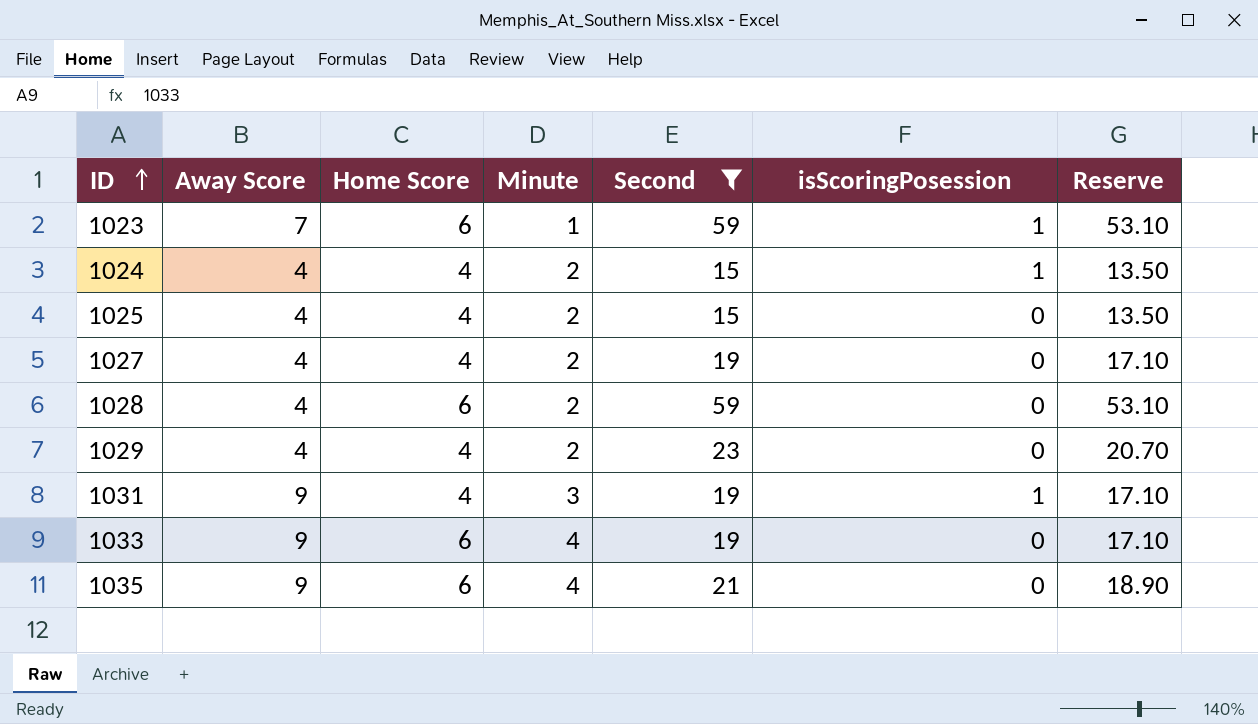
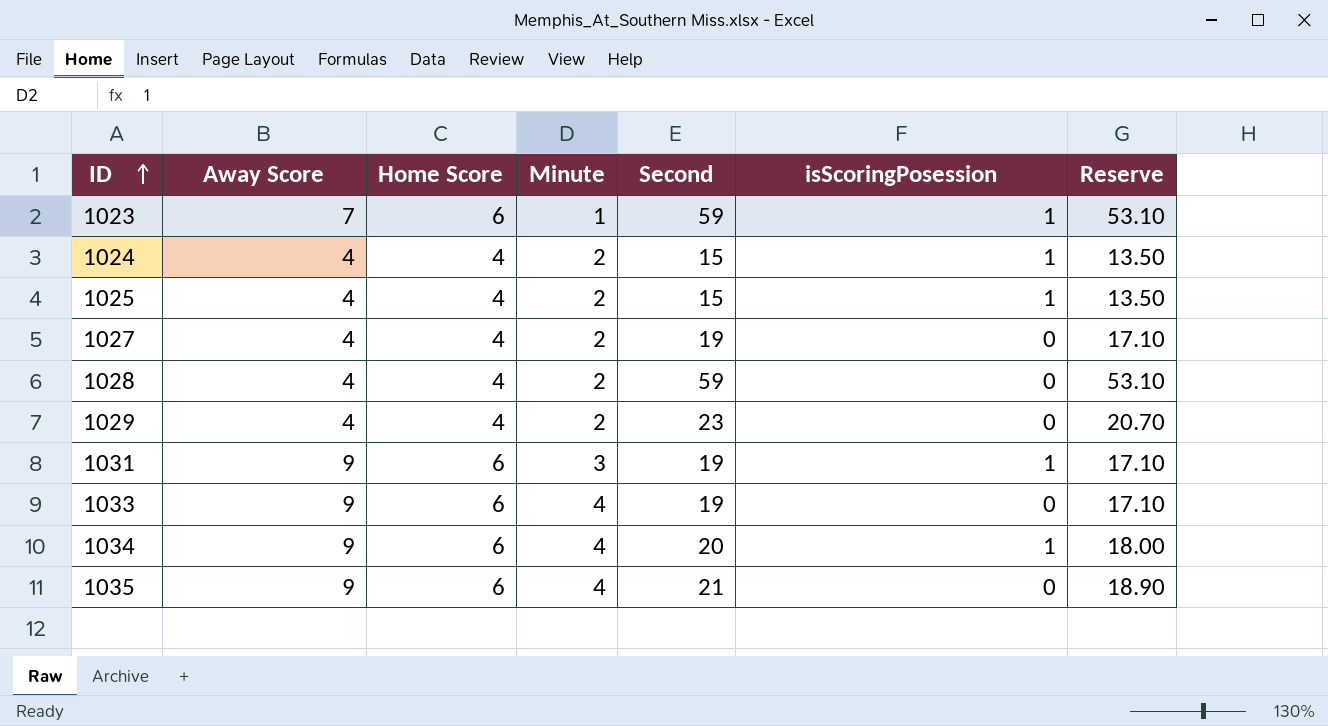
filter: Second != 20 -> none
1025 | isScoringPosession: 0 -> 1
1028 | Home Score: 6 -> 4
1031 | Home Score: 4 -> 6

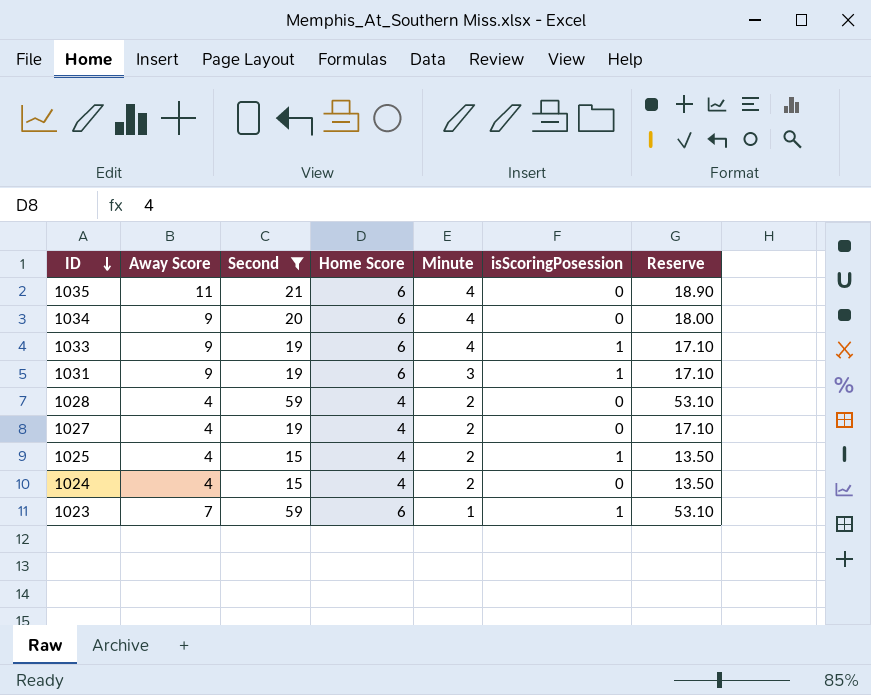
filter: none -> Second != 23
row order: ID ascending -> ID descending
column Second | position: 5 -> 3
1035 | Away Score: 9 -> 11
1034 | isScoringPosession: 1 -> 0
1033 | isScoringPosession: 0 -> 1
1024 | isScoringPosession: 1 -> 0

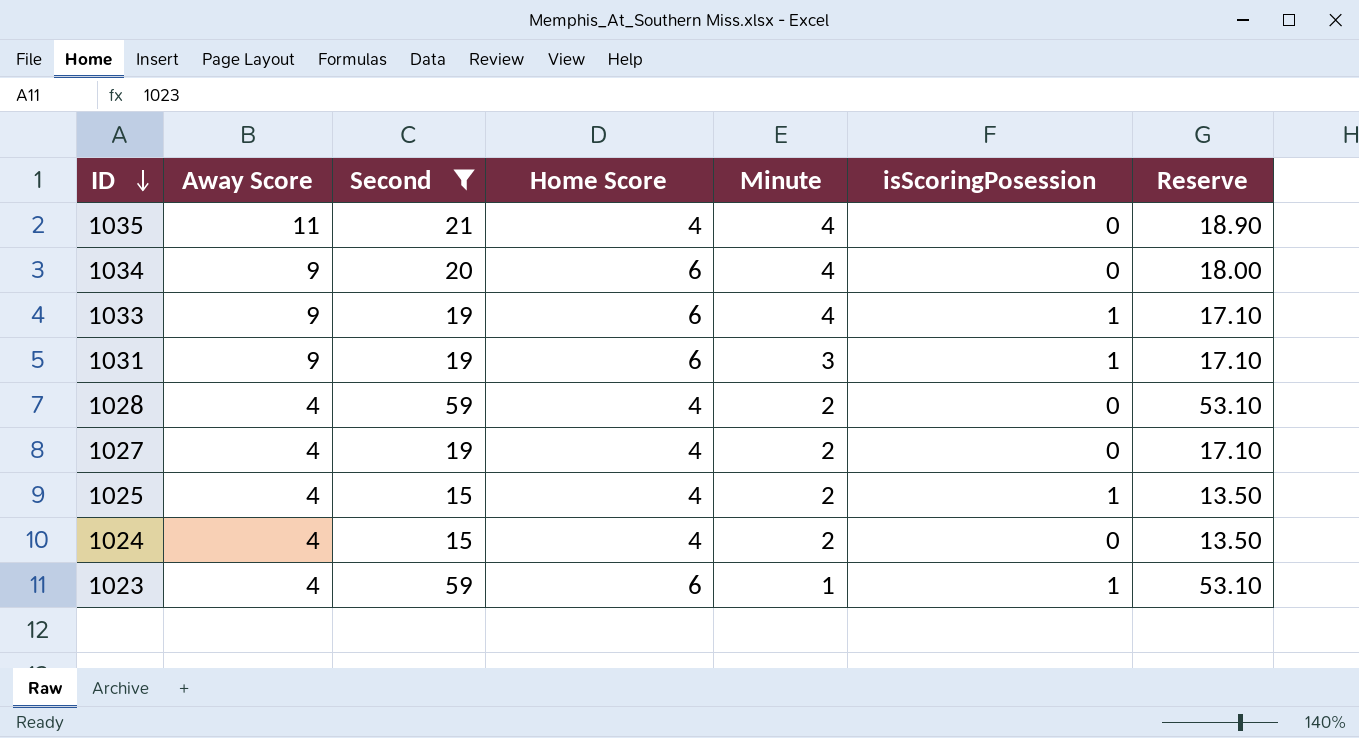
1035 | Home Score: 6 -> 4
1023 | Away Score: 7 -> 4

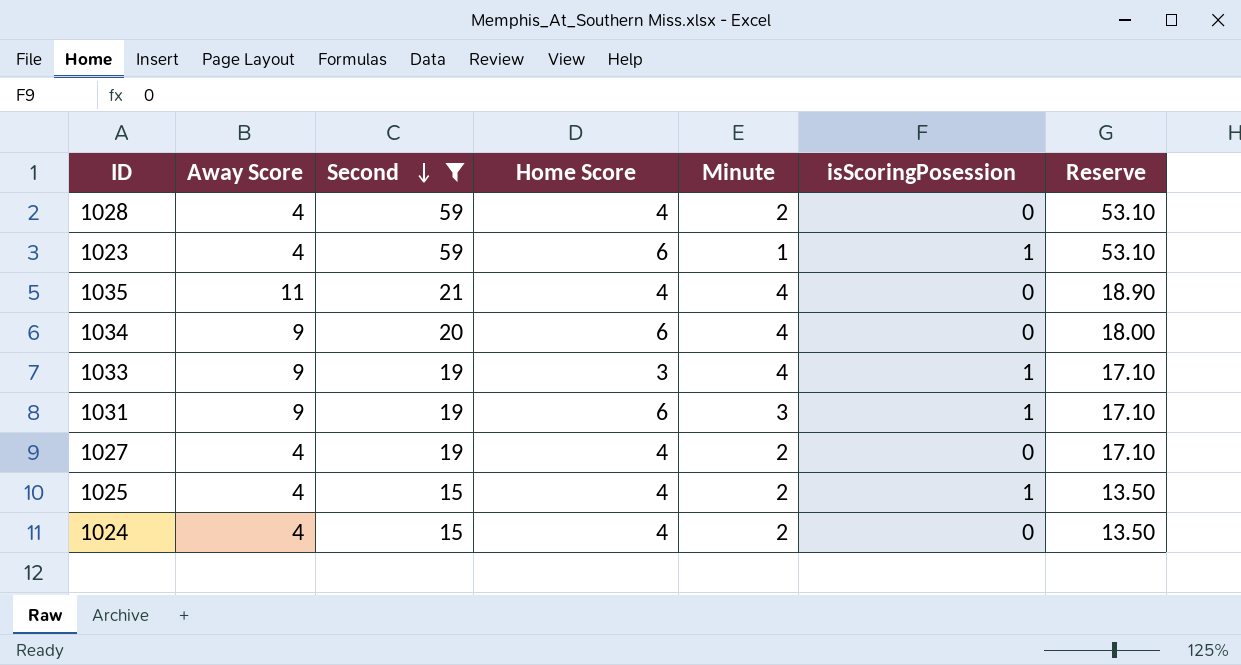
row order: ID descending -> Second descending
1033 | Home Score: 6 -> 3

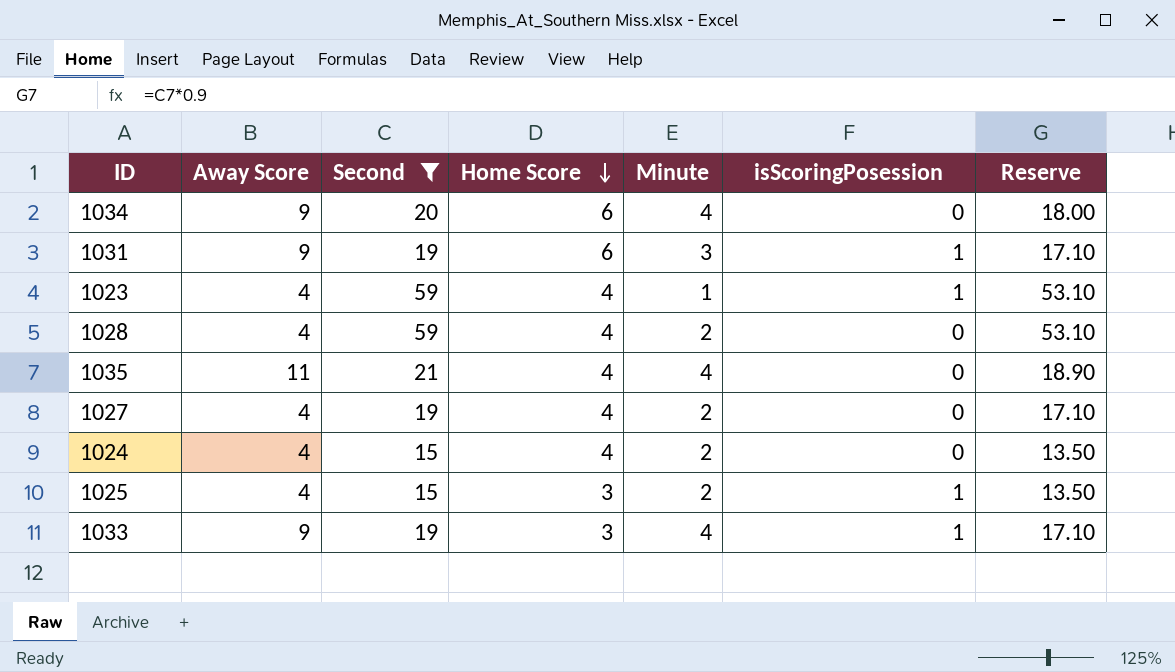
row order: Second descending -> Home Score descending
1023 | Home Score: 6 -> 4
1025 | Home Score: 4 -> 3

